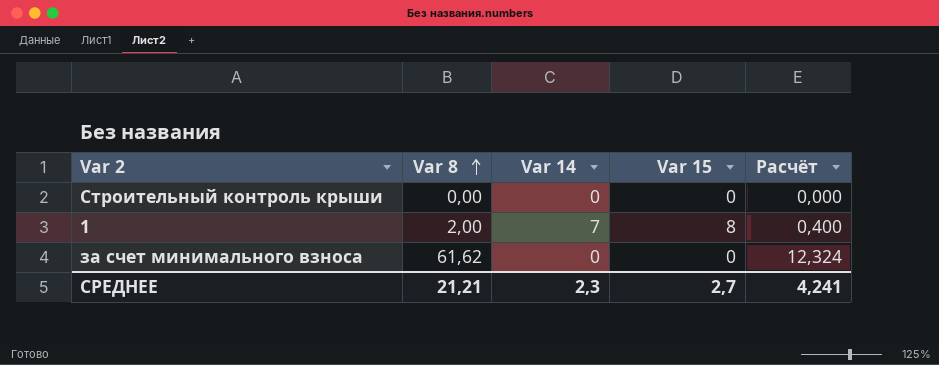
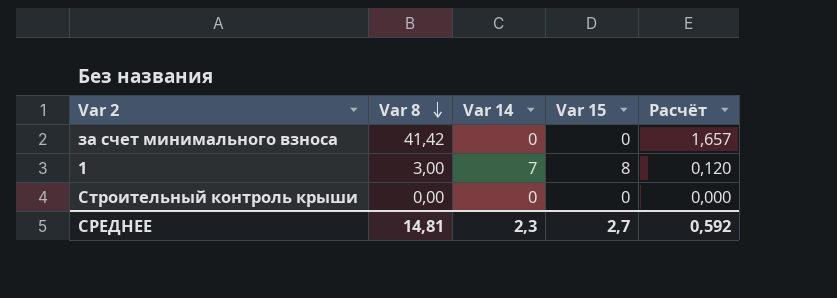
row order: Var 8 ascending -> Var 8 descending
column Расчёт | formula: [Var 8] * 0,2 -> [Var 8] * 0,04
за счет минимального взноса | Var 8: 61,62 -> 41,42
1 | Var 8: 2,00 -> 3,00
СРЕДНЕЕ | Var 8: 21,21 -> 14,81
СРЕДНЕЕ | Расчёт: 4,241 -> 0,592

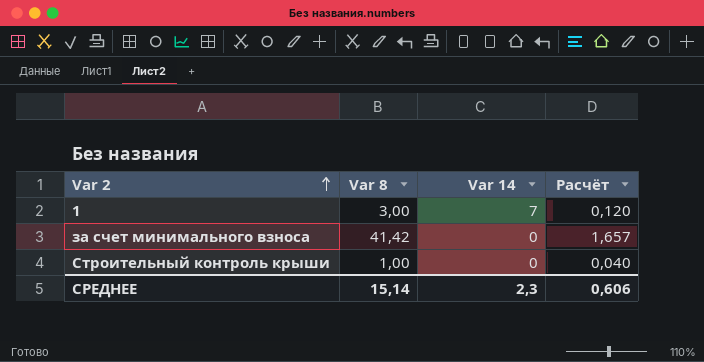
row order: Var 8 descending -> Var 2 ascending
column Var 15 | position: 4 -> none
Строительный контроль крыши | Var 8: 0,00 -> 1,00
Строительный контроль крыши | Расчёт: 0,000 -> 0,040
СРЕДНЕЕ | Var 8: 14,81 -> 15,14
СРЕДНЕЕ | Расчёт: 0,592 -> 0,606

